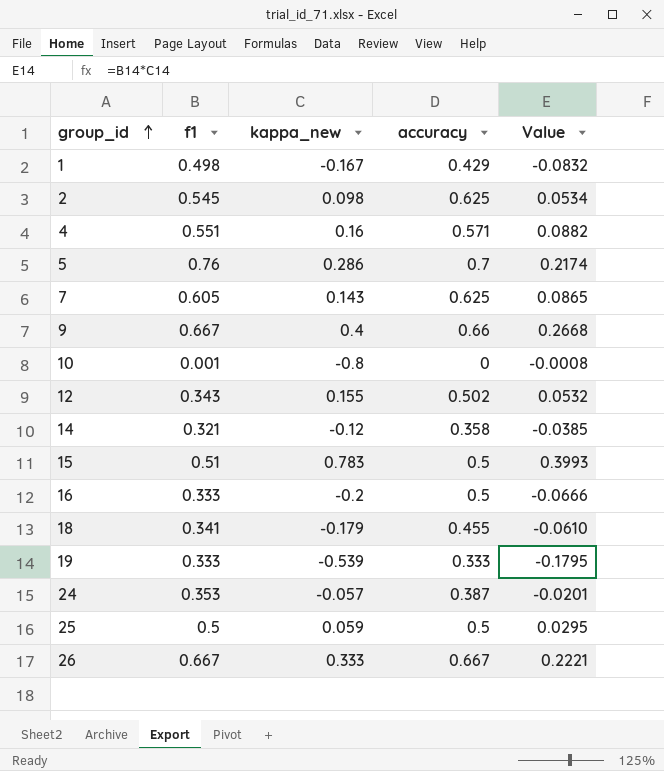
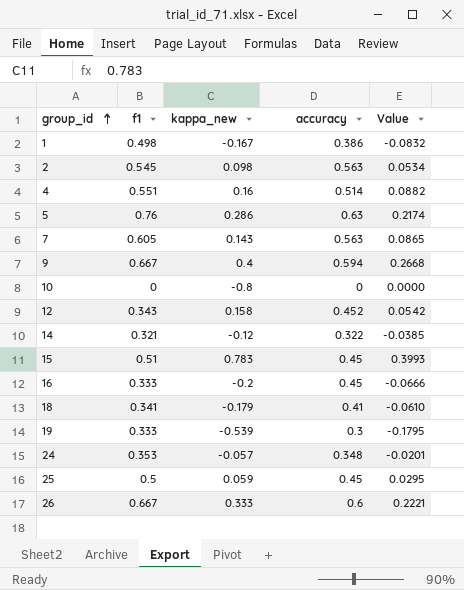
1 | accuracy: 0.429 -> 0.386
2 | accuracy: 0.625 -> 0.563
4 | accuracy: 0.571 -> 0.514
5 | accuracy: 0.7 -> 0.63
7 | accuracy: 0.625 -> 0.563
9 | accuracy: 0.66 -> 0.594
10 | f1: 0.001 -> 0
10 | Value: -0.0008 -> 0.0000
12 | kappa_new: 0.155 -> 0.158
12 | accuracy: 0.502 -> 0.452
12 | Value: 0.0532 -> 0.0542
14 | accuracy: 0.358 -> 0.322
15 | accuracy: 0.5 -> 0.45
16 | accuracy: 0.5 -> 0.45
18 | accuracy: 0.455 -> 0.41
19 | accuracy: 0.333 -> 0.3
24 | accuracy: 0.387 -> 0.348
25 | accuracy: 0.5 -> 0.45
26 | accuracy: 0.667 -> 0.6

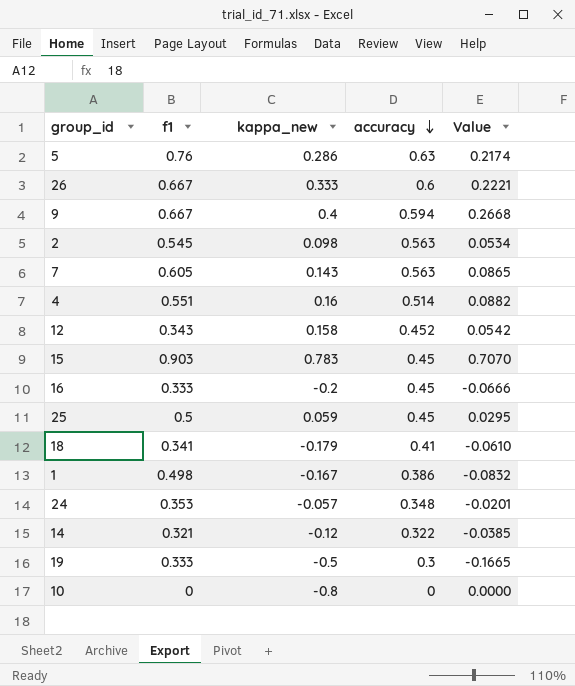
row order: group_id ascending -> accuracy descending
15 | f1: 0.51 -> 0.903
15 | Value: 0.3993 -> 0.7070
19 | kappa_new: -0.539 -> -0.5
19 | Value: -0.1795 -> -0.1665

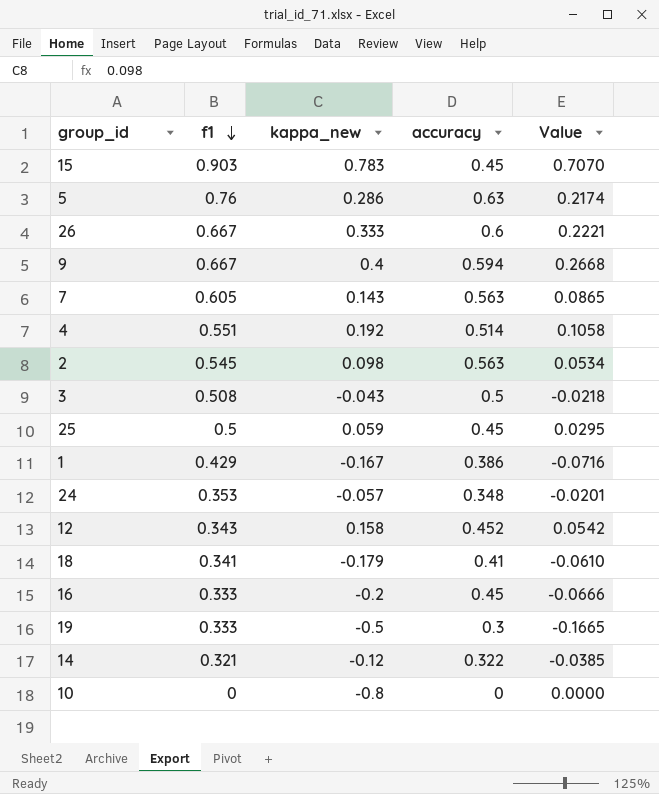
row order: accuracy descending -> f1 descending
4 | kappa_new: 0.16 -> 0.192
4 | Value: 0.0882 -> 0.1058
row 3: none -> 0.508 | -0.043 | 0.5 | -0.0218
1 | f1: 0.498 -> 0.429
1 | Value: -0.0832 -> -0.0716

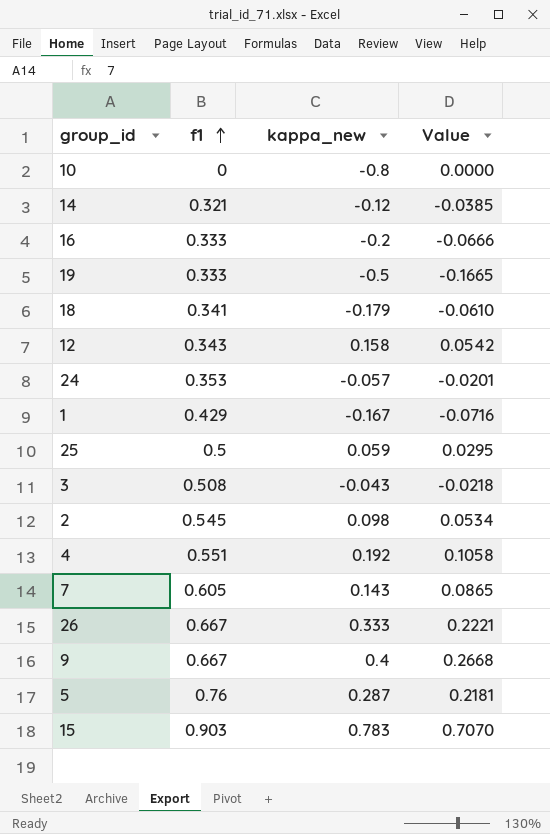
row order: f1 descending -> f1 ascending
column accuracy | position: 4 -> none
5 | kappa_new: 0.286 -> 0.287
5 | Value: 0.2174 -> 0.2181

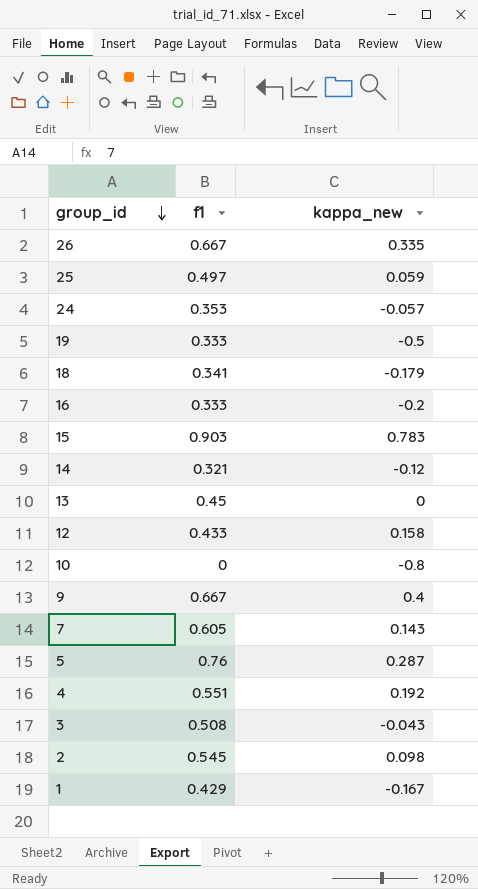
row order: f1 ascending -> group_id descending
column Value | formula: [f1] * [kappa_new] -> none
26 | kappa_new: 0.333 -> 0.335
25 | f1: 0.5 -> 0.497
row 13: none -> 0.45 | 0
12 | f1: 0.343 -> 0.433

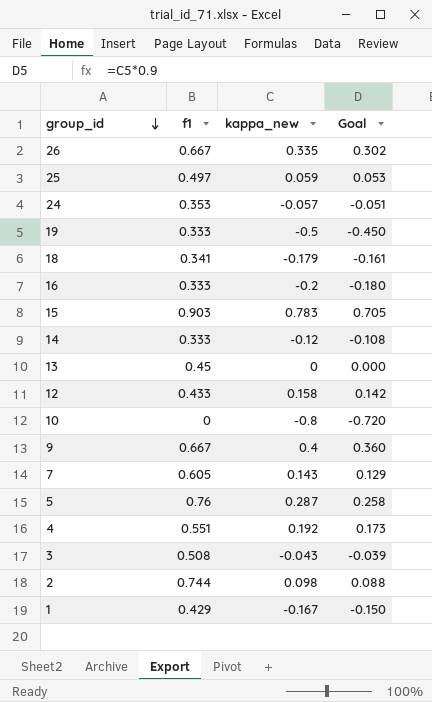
column Goal | formula: none -> [kappa_new] * 0.9
14 | f1: 0.321 -> 0.333
2 | f1: 0.545 -> 0.744

